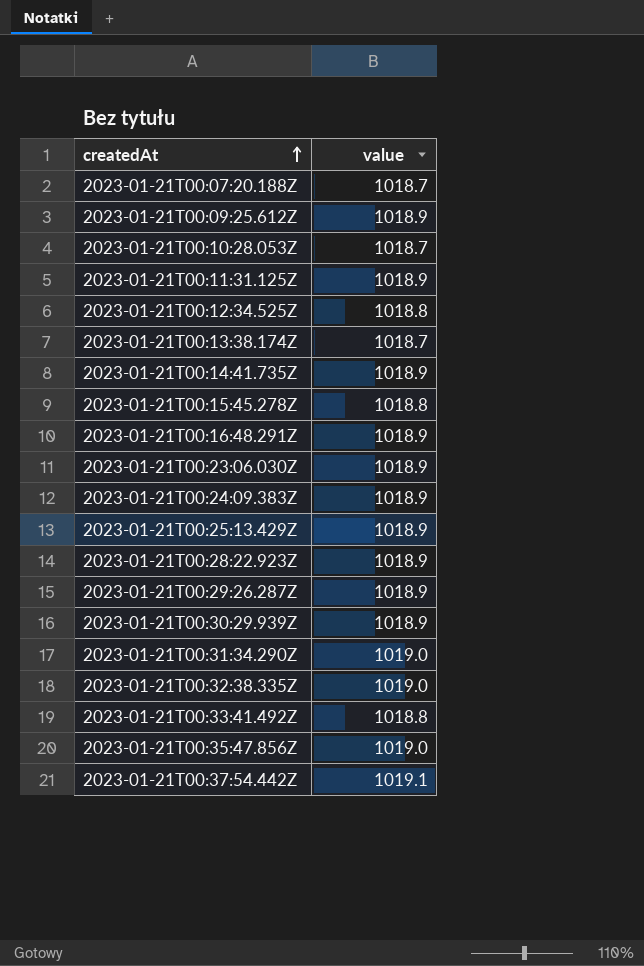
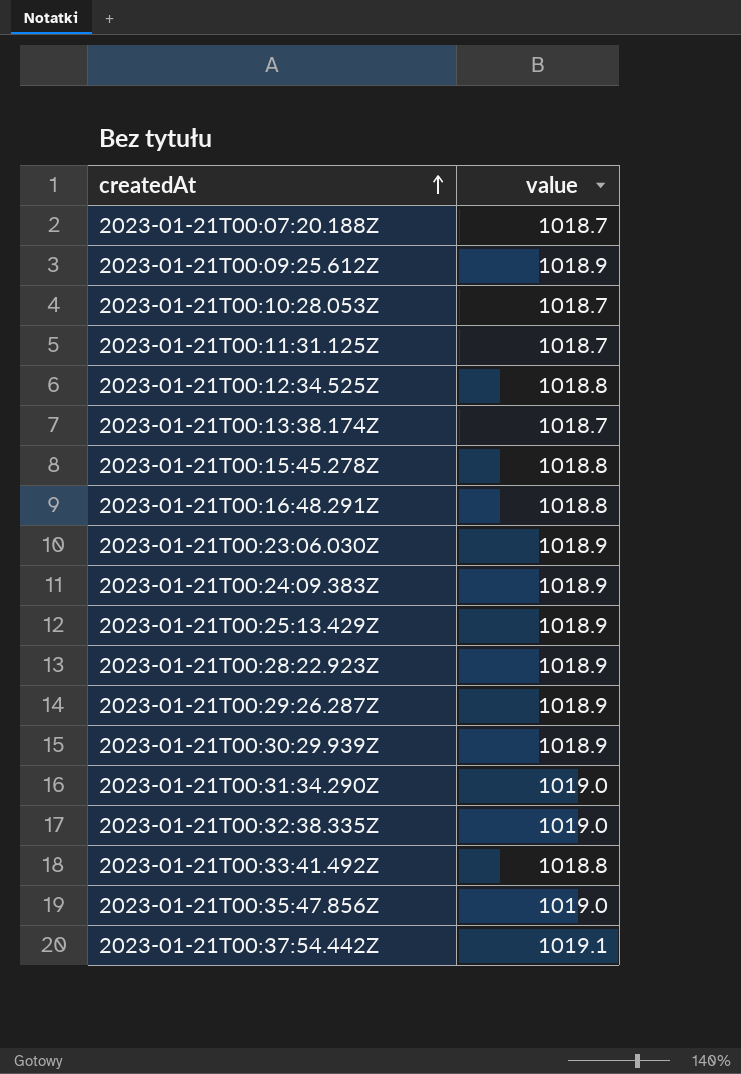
row 2023-01-21T00:14:41.735Z: 1018.9 -> none
2023-01-21T00:11:31.125Z | value: 1018.9 -> 1018.7
2023-01-21T00:16:48.291Z | value: 1018.9 -> 1018.8

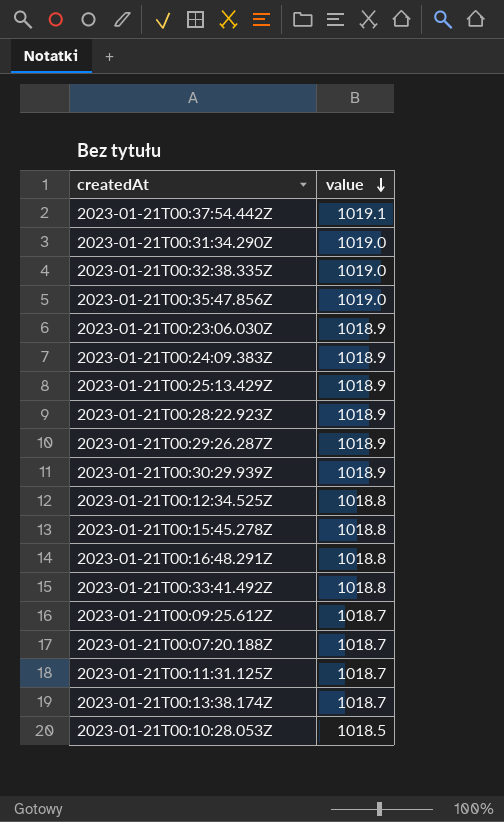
row order: createdAt ascending -> value descending
2023-01-21T00:09:25.612Z | value: 1018.9 -> 1018.7
2023-01-21T00:10:28.053Z | value: 1018.7 -> 1018.5

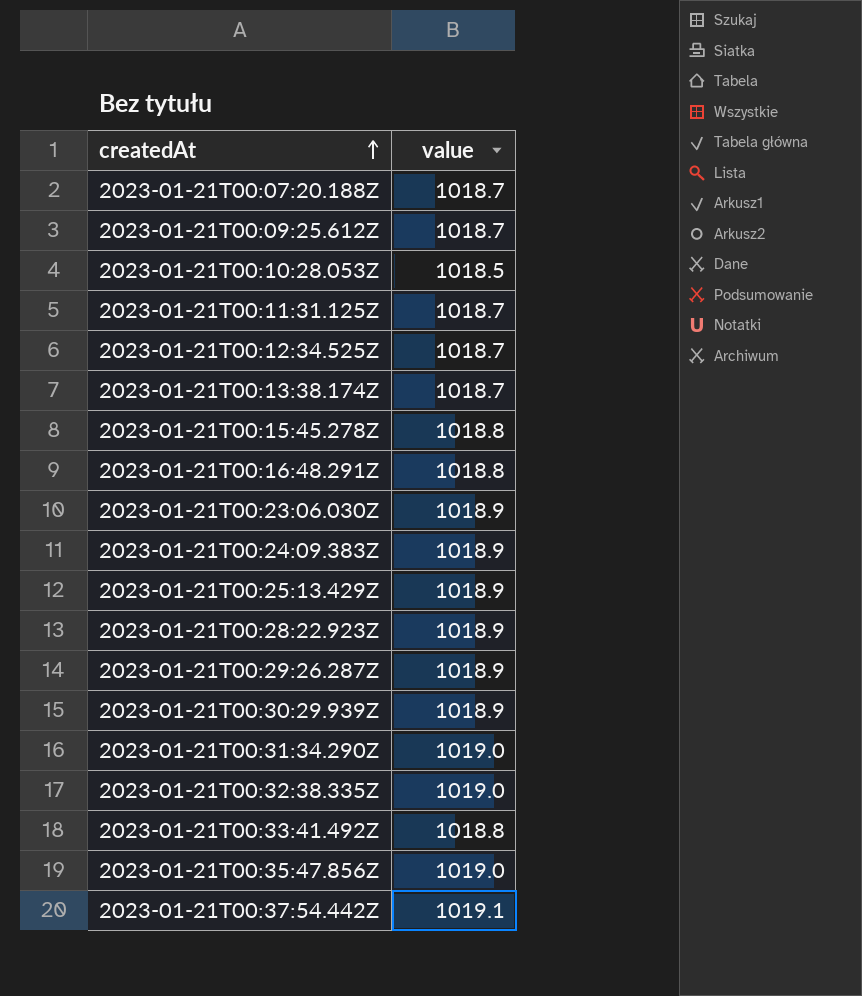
row order: value descending -> createdAt ascending
2023-01-21T00:12:34.525Z | value: 1018.8 -> 1018.7

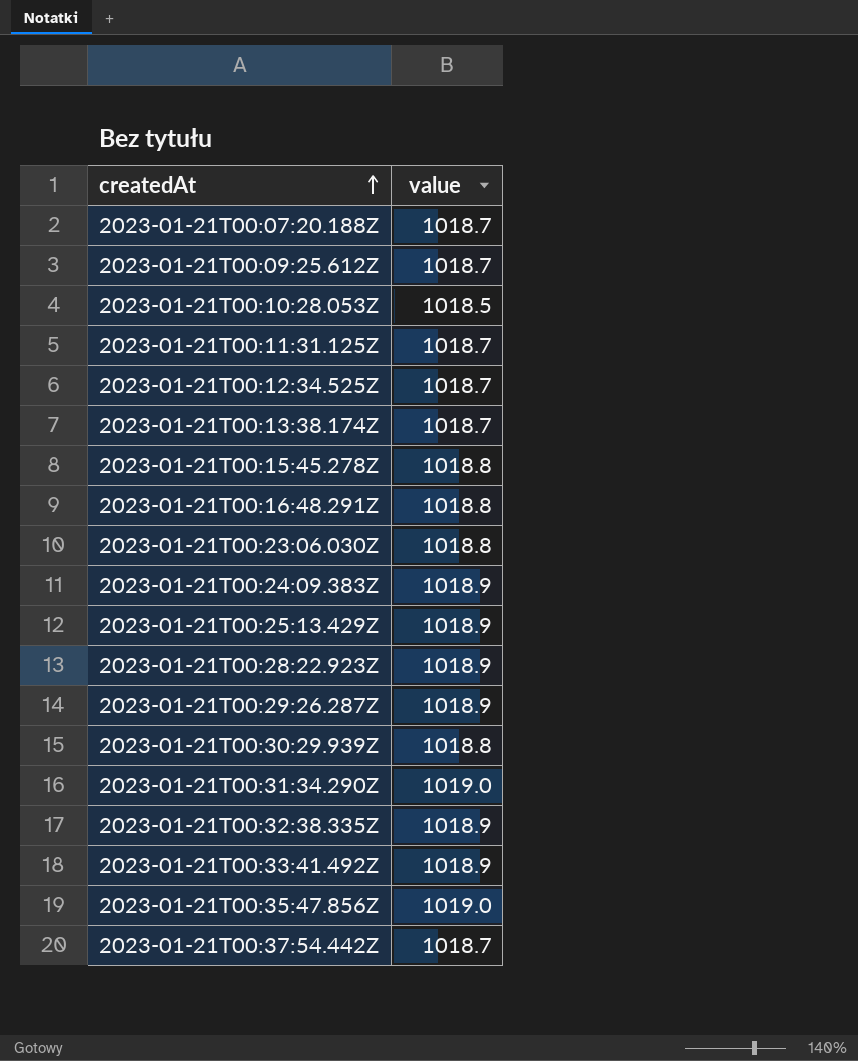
2023-01-21T00:23:06.030Z | value: 1018.9 -> 1018.8
2023-01-21T00:30:29.939Z | value: 1018.9 -> 1018.8
2023-01-21T00:32:38.335Z | value: 1019.0 -> 1018.9
2023-01-21T00:33:41.492Z | value: 1018.8 -> 1018.9
2023-01-21T00:37:54.442Z | value: 1019.1 -> 1018.7

